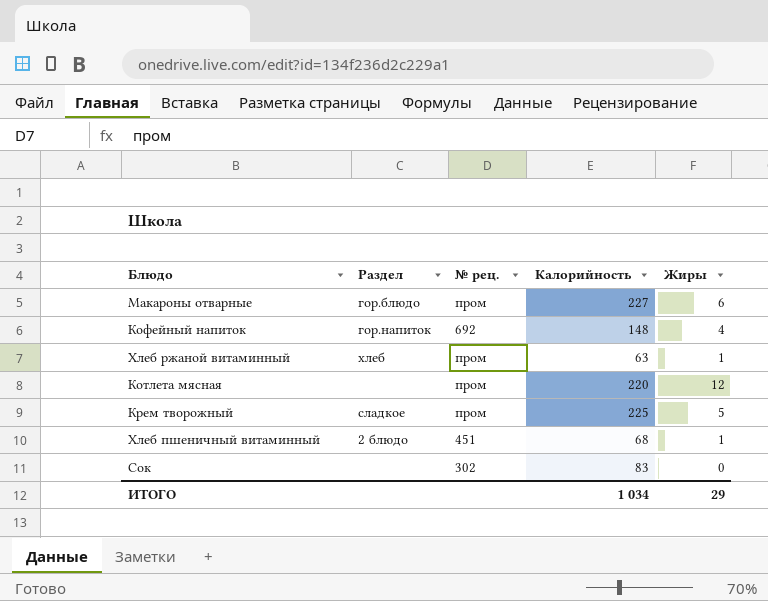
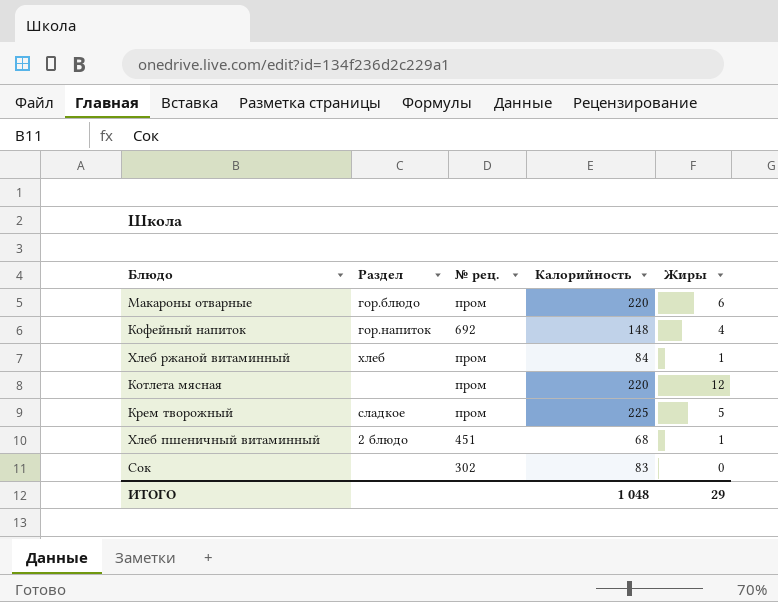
Макароны отварные | Калорийность: 227 -> 220
Хлеб ржаной витаминный | Калорийность: 63 -> 84
ИТОГО | Калорийность: 1 034 -> 1 048

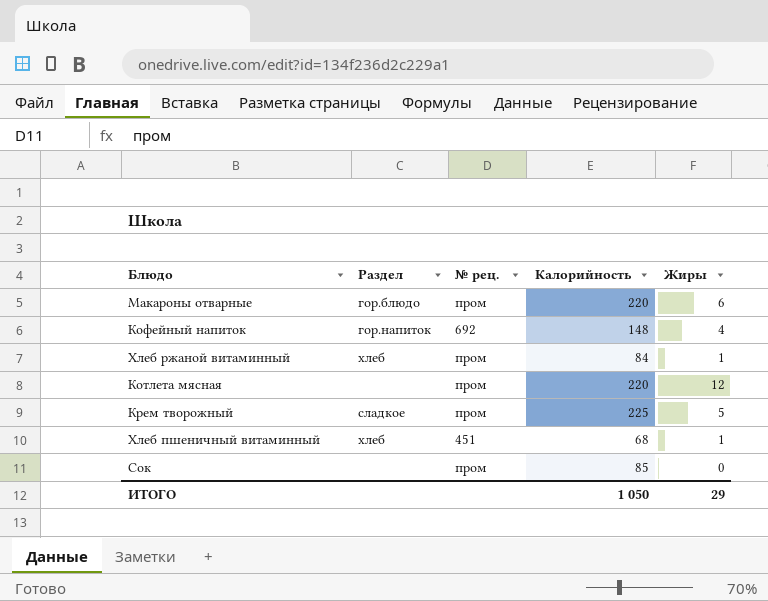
Хлеб пшеничный витаминный | Раздел: 2 блюдо -> хлеб
Сок | № рец.: 302 -> пром
Сок | Калорийность: 83 -> 85
ИТОГО | Калорийность: 1 048 -> 1 050

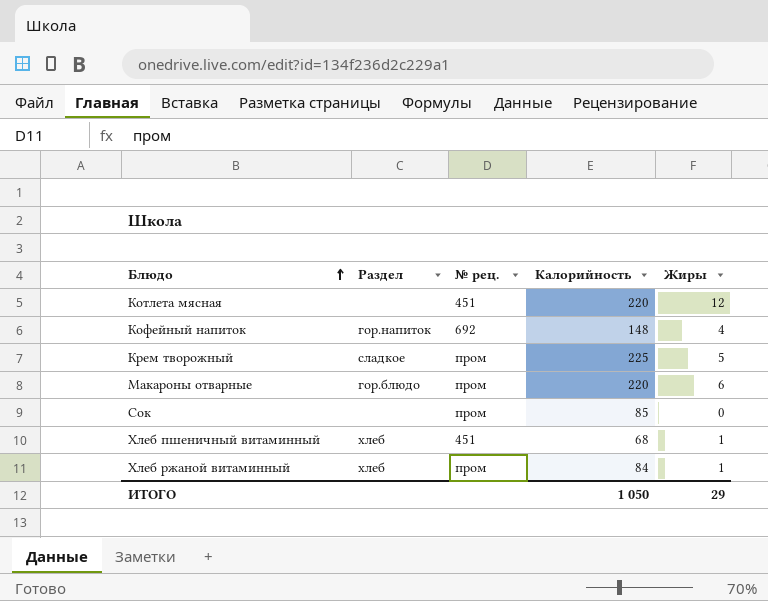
row order: none -> Блюдо ascending
Котлета мясная | № рец.: пром -> 451

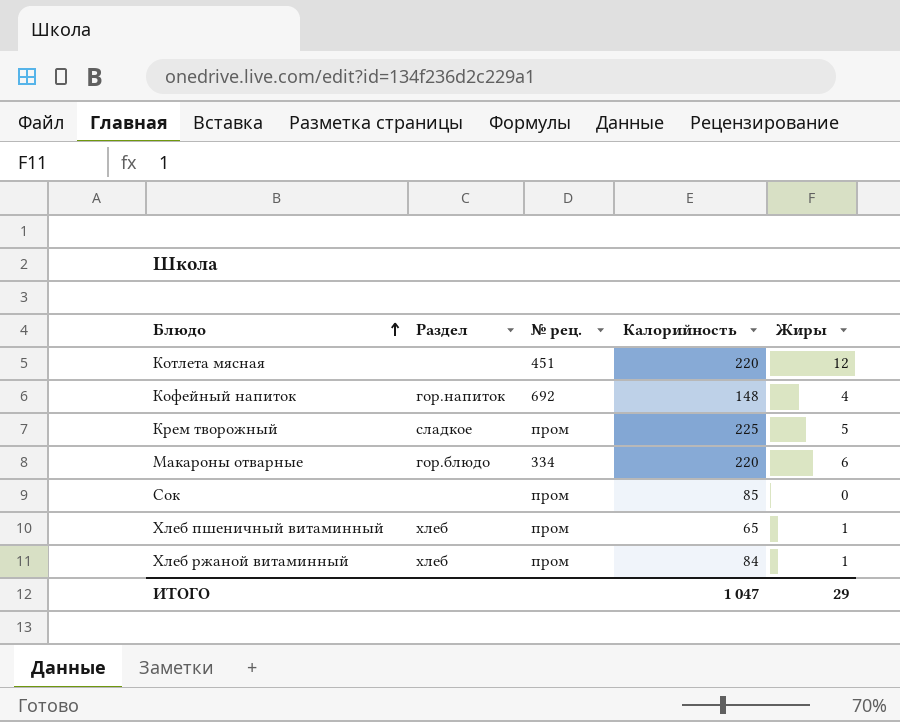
Макароны отварные | № рец.: пром -> 334
Хлеб пшеничный витаминный | № рец.: 451 -> пром
Хлеб пшеничный витаминный | Калорийность: 68 -> 65
ИТОГО | Калорийность: 1 050 -> 1 047

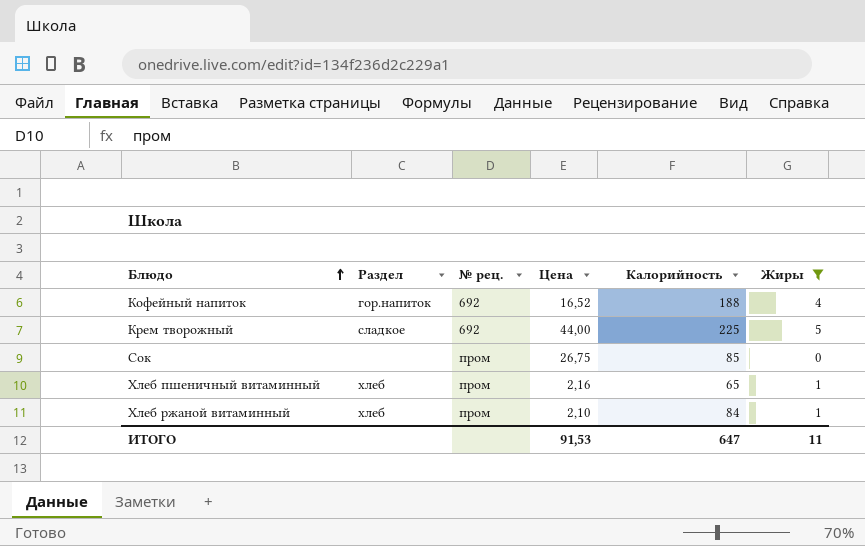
filter: none -> Жиры <= 5
column Цена | position: none -> 4
Кофейный напиток | Калорийность: 148 -> 188
Крем творожный | № рец.: пром -> 692
ИТОГО | Калорийность: 1 047 -> 647
ИТОГО | Жиры: 29 -> 11

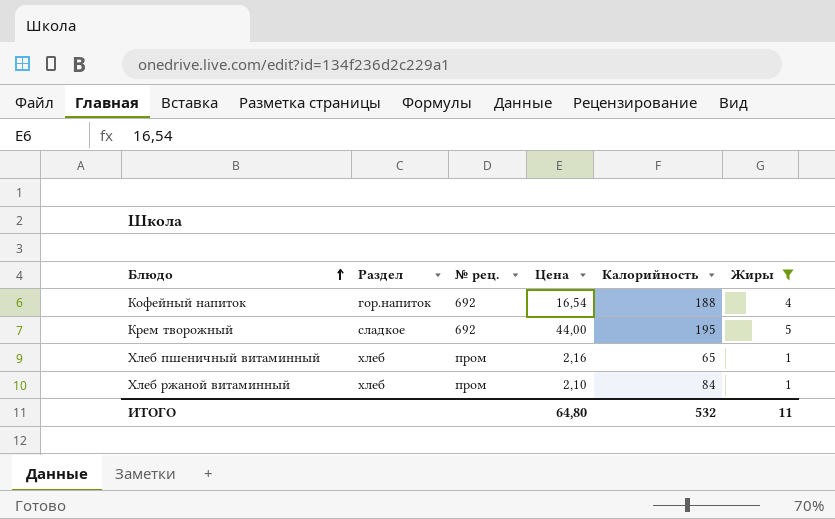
row Сок: none | пром | 26,75 | 85 | 0 -> none
Кофейный напиток | Цена: 16,52 -> 16,54
Крем творожный | Калорийность: 225 -> 195
ИТОГО | Цена: 91,53 -> 64,80
ИТОГО | Калорийность: 647 -> 532

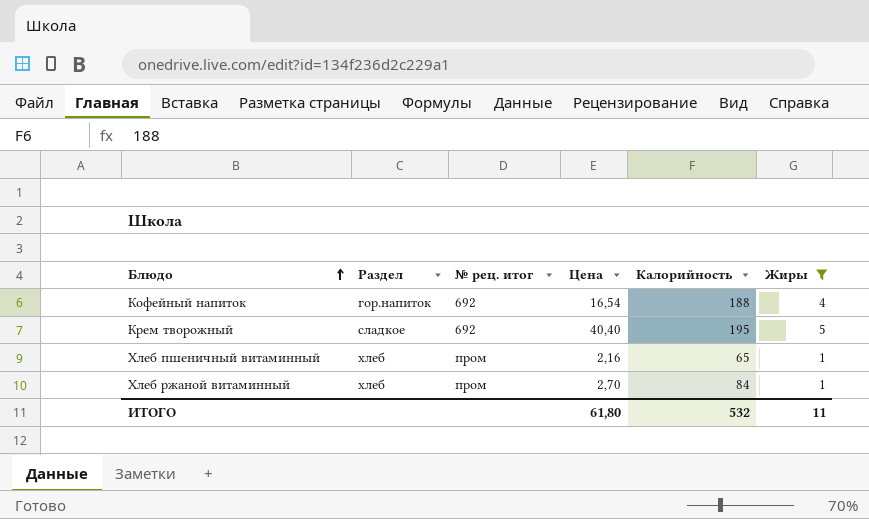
column name: № рец. -> № рец. итог
Крем творожный | Цена: 44,00 -> 40,40
Хлеб ржаной витаминный | Цена: 2,10 -> 2,70
ИТОГО | Цена: 64,80 -> 61,80

